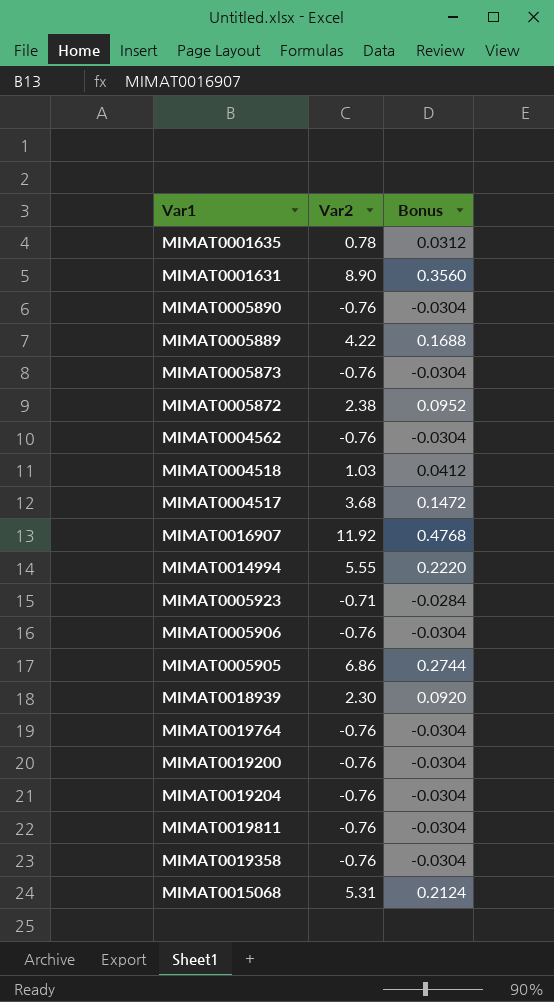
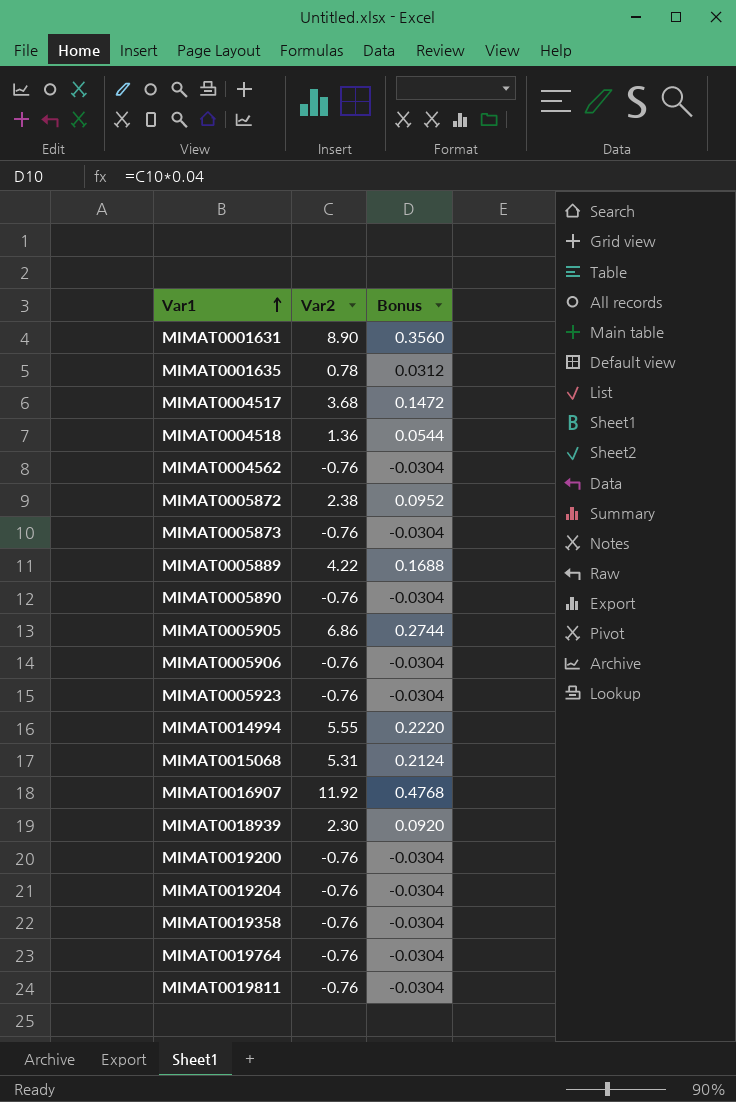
row order: none -> Var1 ascending
MIMAT0004518 | Var2: 1.03 -> 1.36
MIMAT0004518 | Bonus: 0.0412 -> 0.0544
MIMAT0005923 | Var2: -0.71 -> -0.76
MIMAT0005923 | Bonus: -0.0284 -> -0.0304

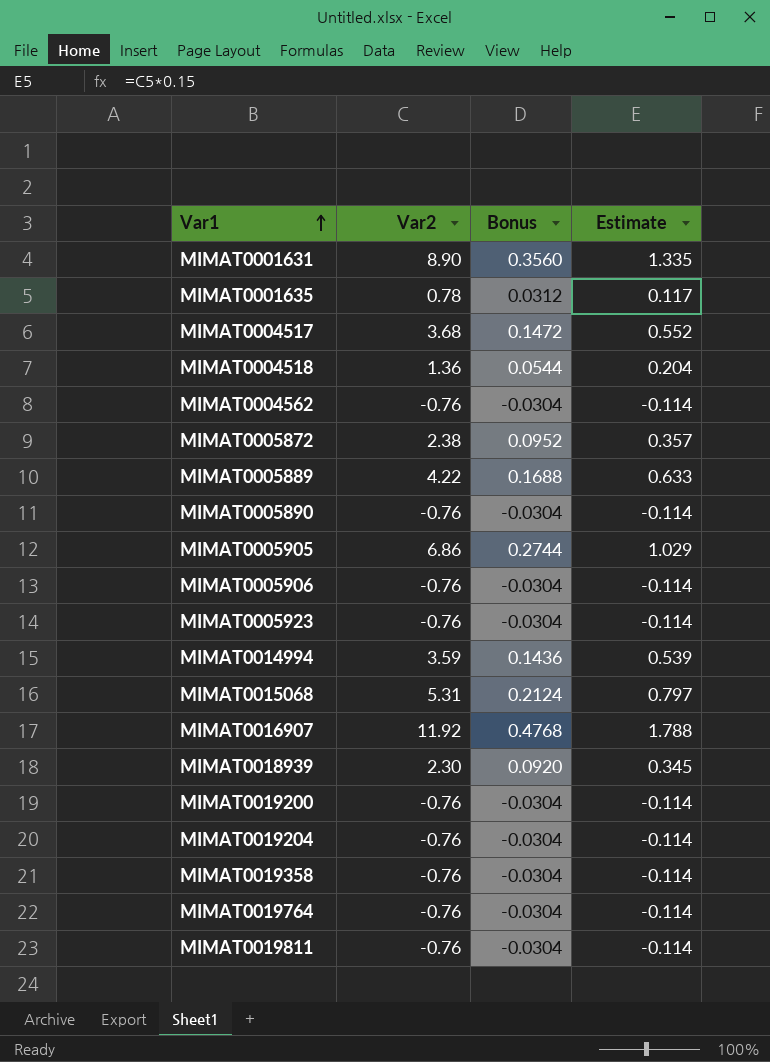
column Estimate | formula: none -> [Var2] * 0.15
row MIMAT0005873: -0.76 | -0.0304 -> none
MIMAT0014994 | Var2: 5.55 -> 3.59
MIMAT0014994 | Bonus: 0.2220 -> 0.1436

